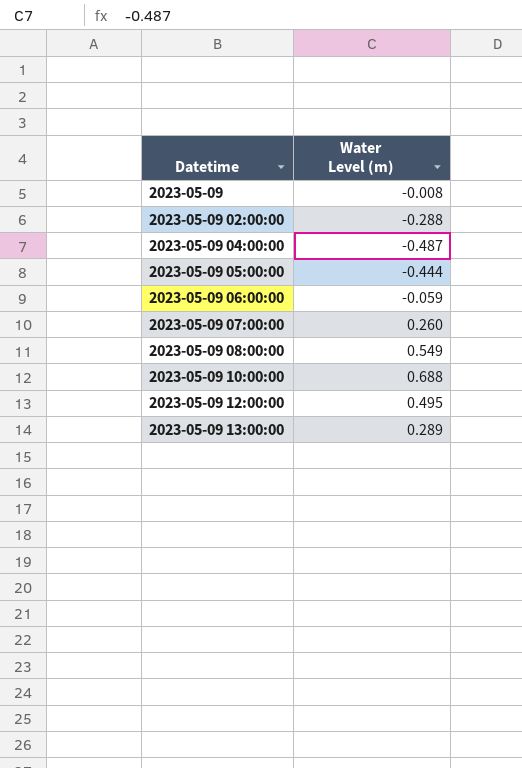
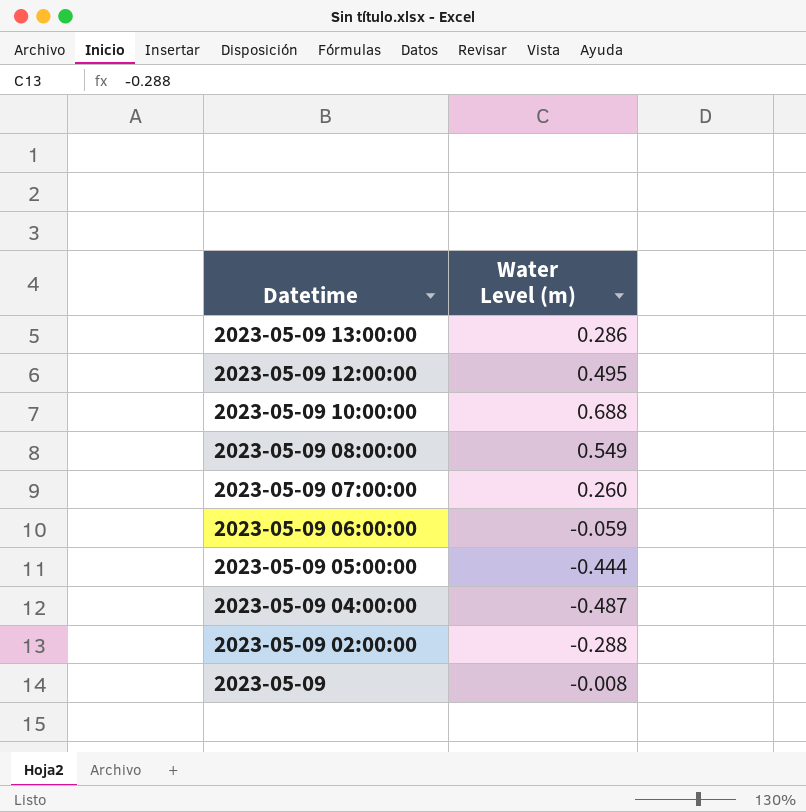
row order: Datetime ascending -> Datetime descending
2023-05-09 13:00:00 | Water Level (m): 0.289 -> 0.286

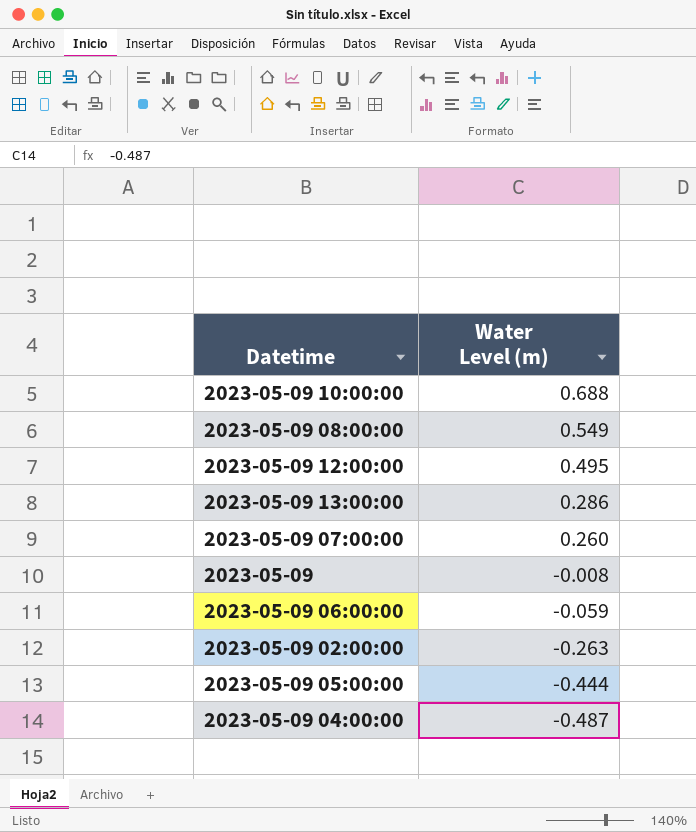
row order: Datetime descending -> Water Level (m) descending
2023-05-09 02:00:00 | Water Level (m): -0.288 -> -0.263

